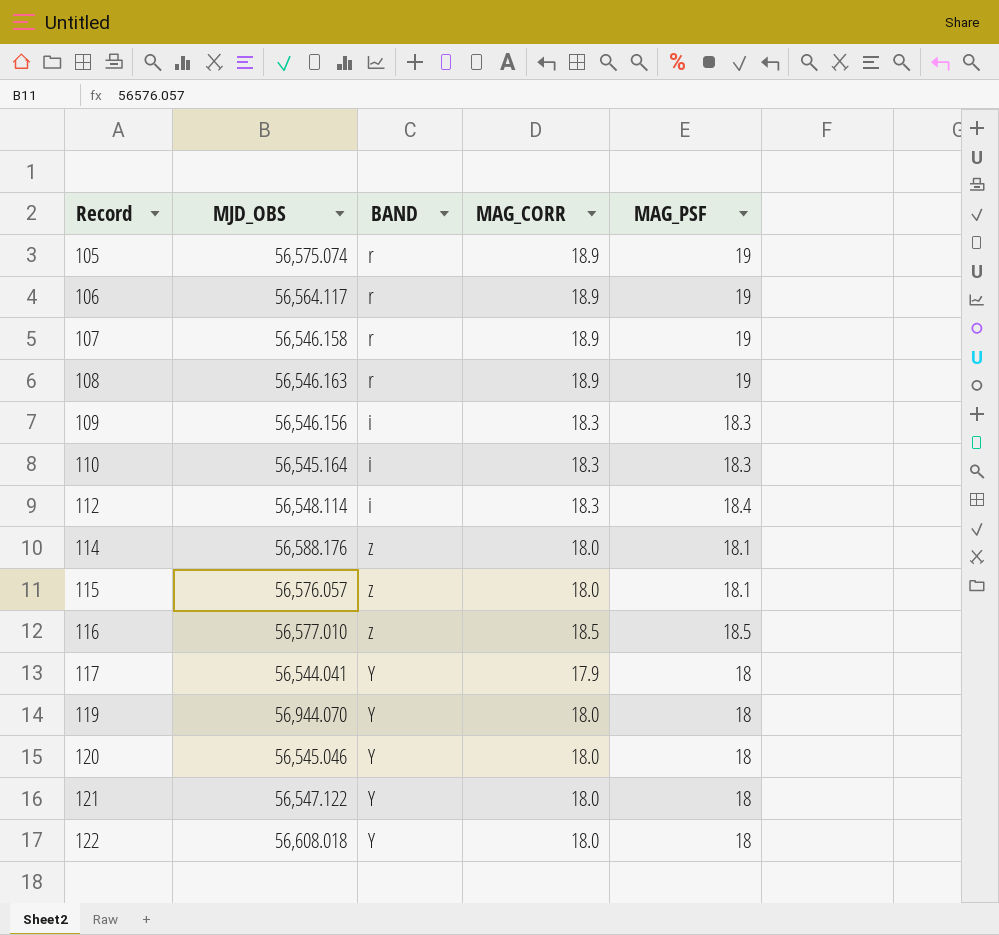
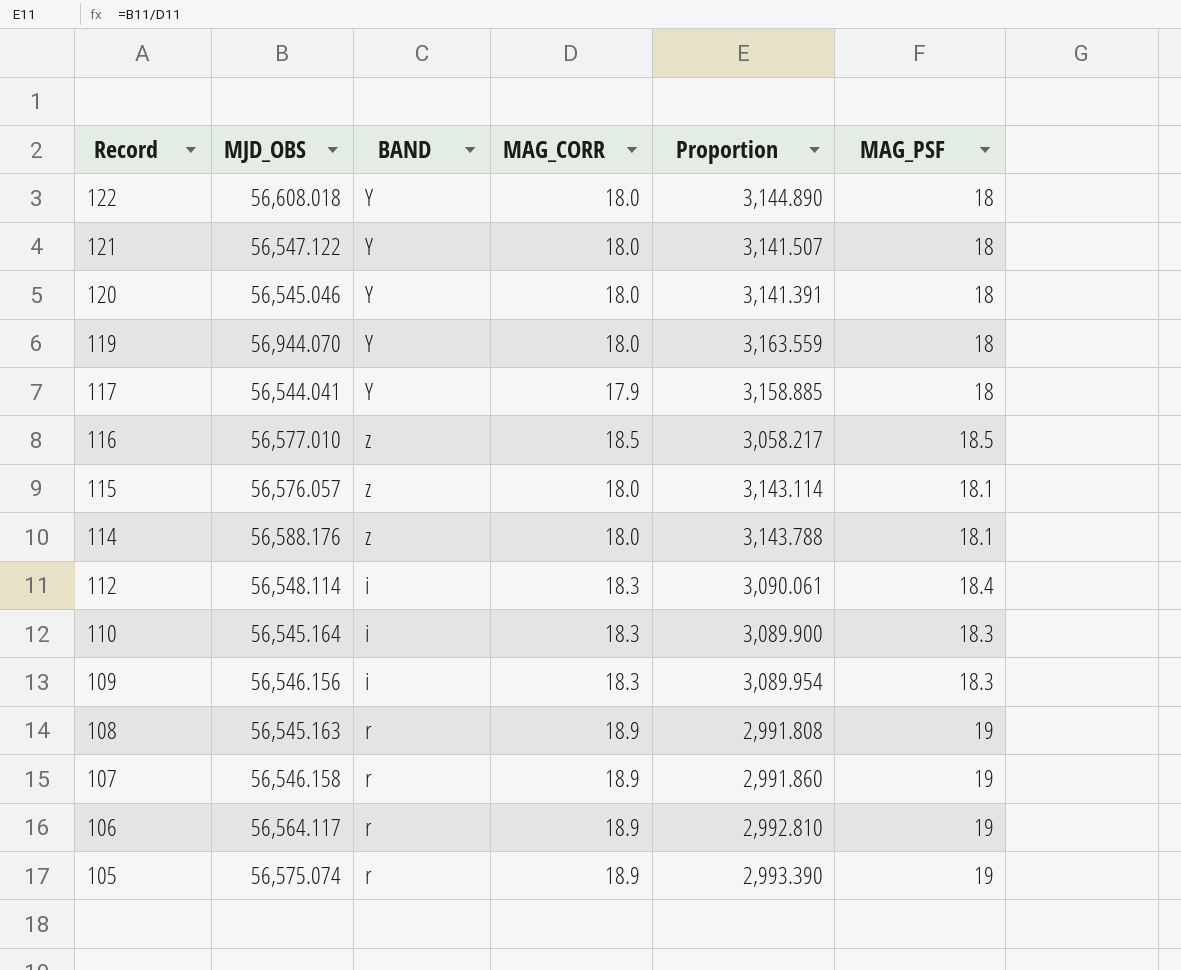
row order: Record ascending -> Record descending
column Proportion | formula: none -> [MJD_OBS] / [MAG_CORR]
108 | MJD_OBS: 56,546.163 -> 56,545.163

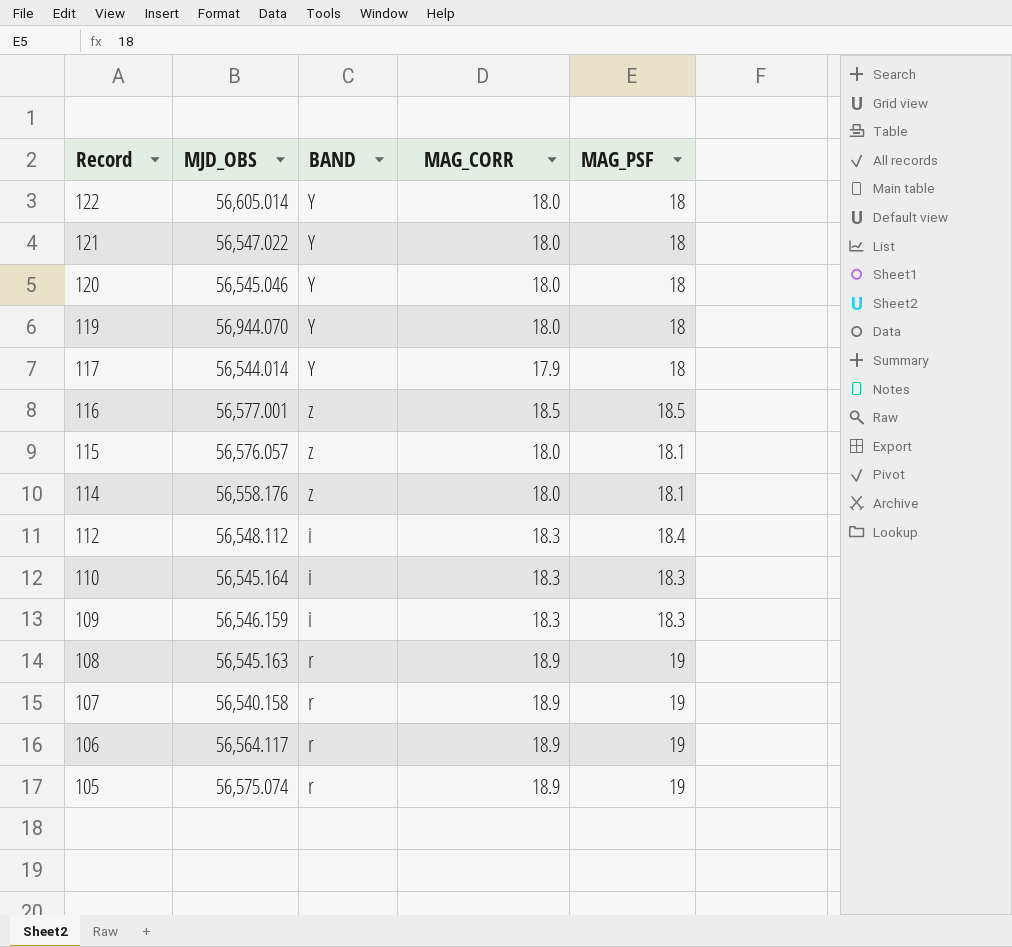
column Proportion | formula: [MJD_OBS] / [MAG_CORR] -> none
122 | MJD_OBS: 56,608.018 -> 56,605.014
121 | MJD_OBS: 56,547.122 -> 56,547.022
117 | MJD_OBS: 56,544.041 -> 56,544.014
116 | MJD_OBS: 56,577.010 -> 56,577.001
114 | MJD_OBS: 56,588.176 -> 56,558.176
112 | MJD_OBS: 56,548.114 -> 56,548.112
109 | MJD_OBS: 56,546.156 -> 56,546.159
107 | MJD_OBS: 56,546.158 -> 56,540.158

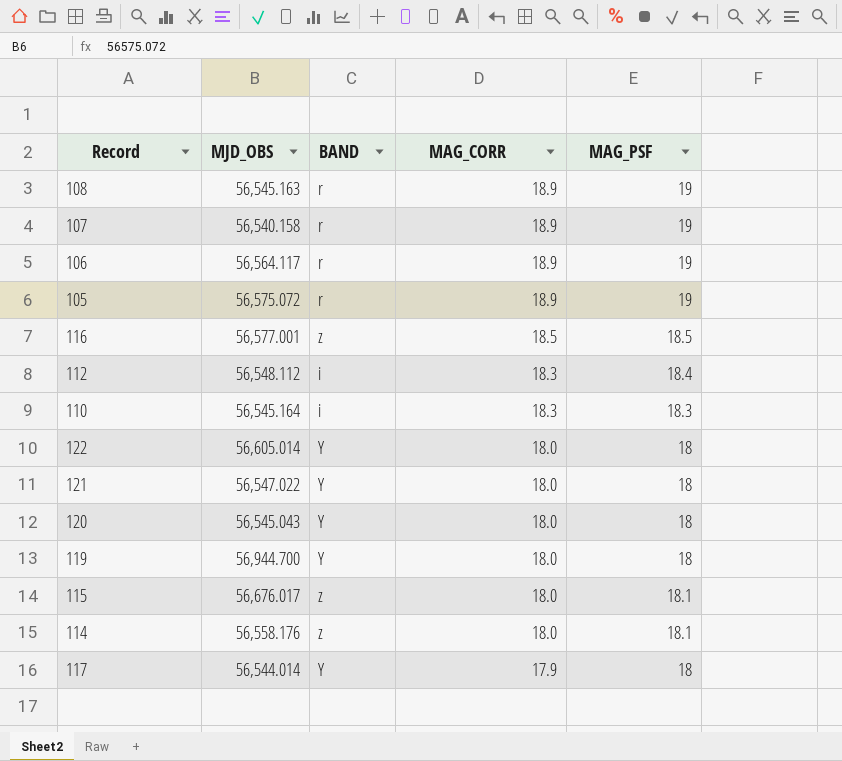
row order: Record descending -> MAG_CORR descending
row 109: 56,546.159 | i | 18.3 | 18.3 -> none
105 | MJD_OBS: 56,575.074 -> 56,575.072
120 | MJD_OBS: 56,545.046 -> 56,545.043
119 | MJD_OBS: 56,944.070 -> 56,944.700
115 | MJD_OBS: 56,576.057 -> 56,676.017

